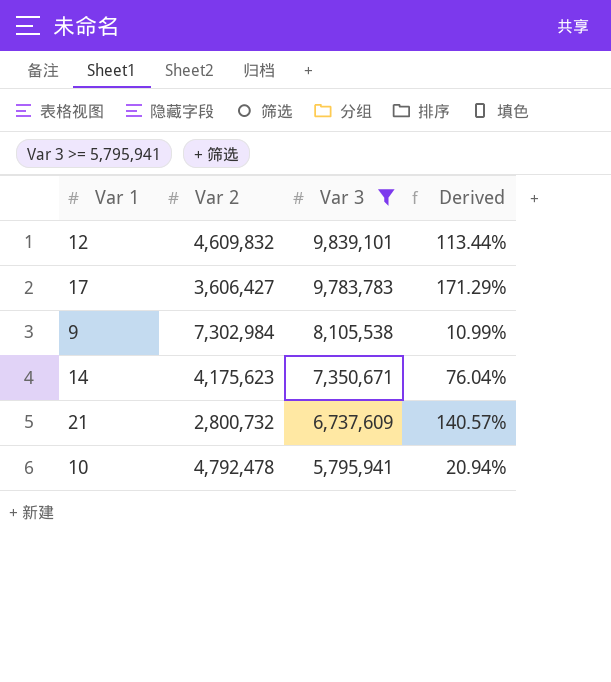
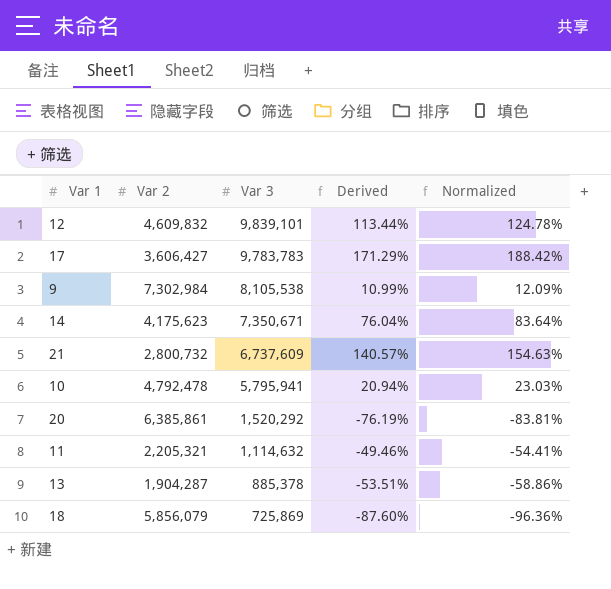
filter: Var 3 >= 5,795,941 -> none
column Normalized | formula: none -> [Derived] * 1.1

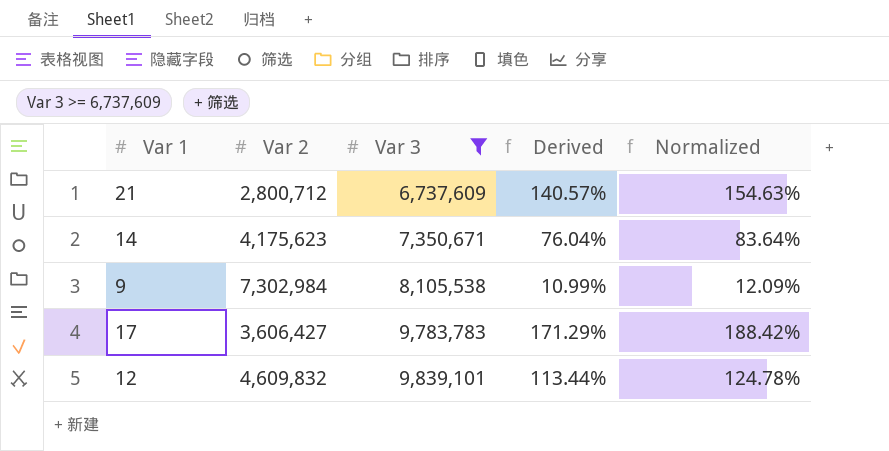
filter: none -> Var 3 >= 6,737,609
row order: Var 3 descending -> Var 3 ascending
21 | Var 2: 2,800,732 -> 2,800,712

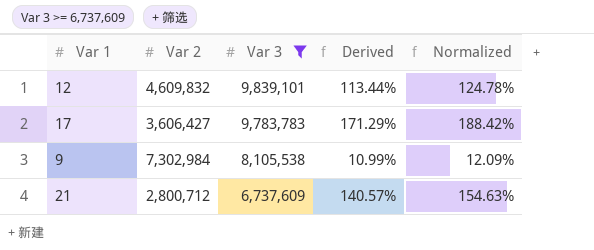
row order: Var 3 ascending -> Var 3 descending
row 14: 4,175,623 | 7,350,671 | 76.04% | 83.64% -> none

